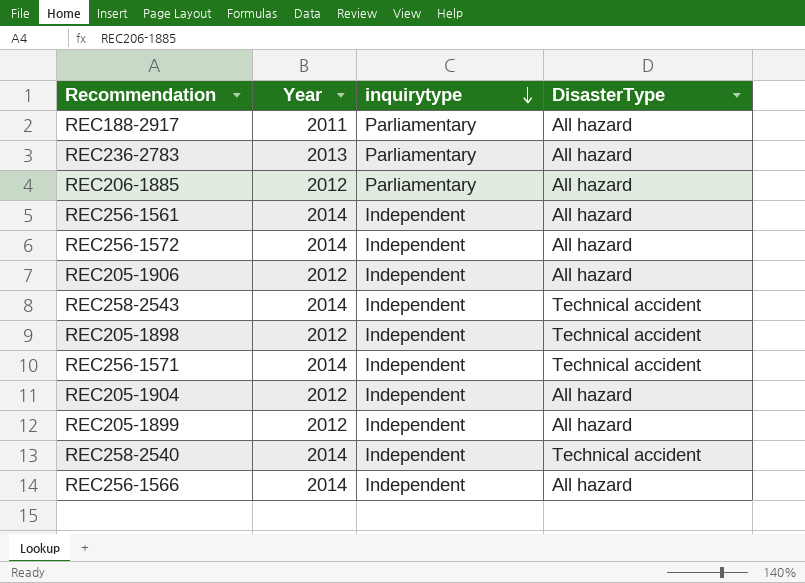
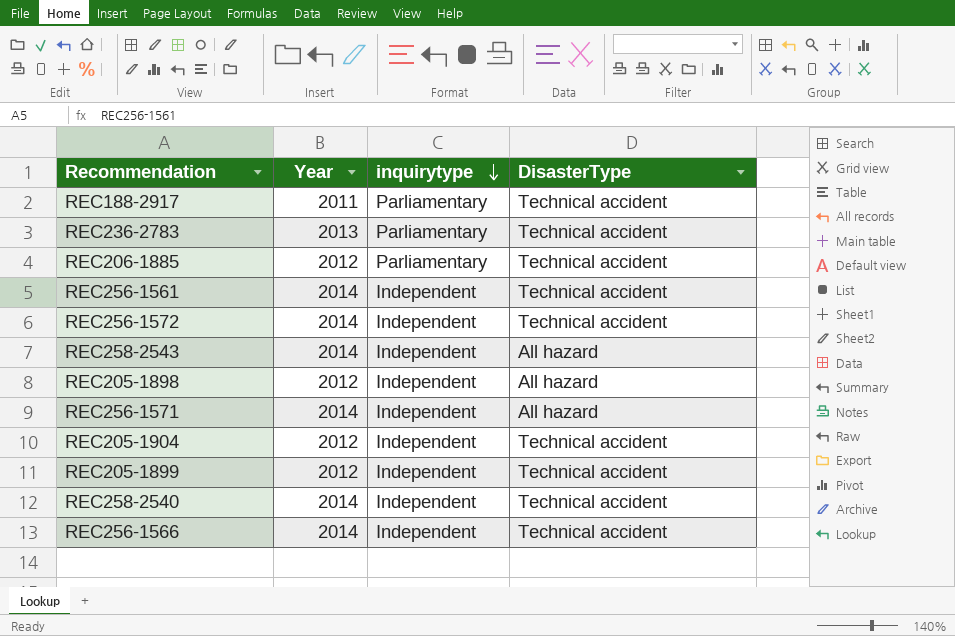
row REC205-1906: 2012 | Independent | All hazard -> none
REC188-2917 | DisasterType: All hazard -> Technical accident
REC236-2783 | DisasterType: All hazard -> Technical accident
REC206-1885 | DisasterType: All hazard -> Technical accident
REC256-1561 | DisasterType: All hazard -> Technical accident
REC256-1572 | DisasterType: All hazard -> Technical accident
REC258-2543 | DisasterType: Technical accident -> All hazard
REC205-1898 | DisasterType: Technical accident -> All hazard
REC256-1571 | DisasterType: Technical accident -> All hazard
REC205-1904 | DisasterType: All hazard -> Technical accident
REC205-1899 | DisasterType: All hazard -> Technical accident
REC256-1566 | DisasterType: All hazard -> Technical accident

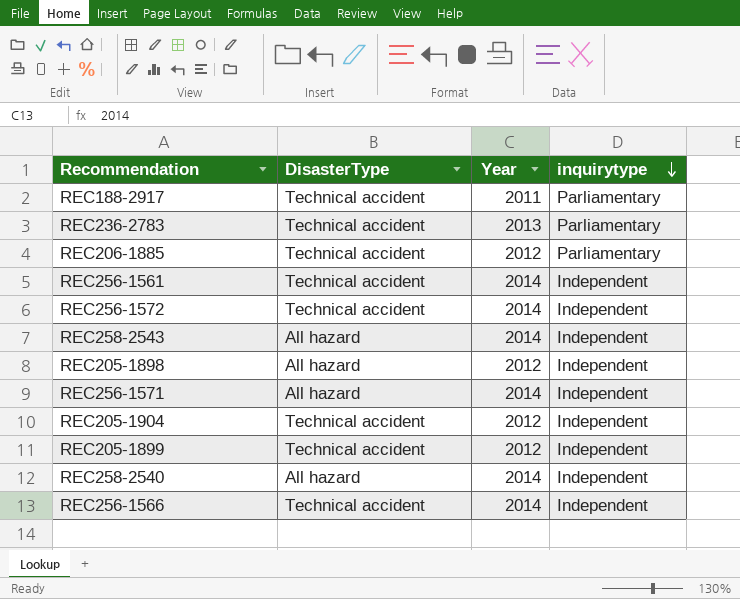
column DisasterType | position: 4 -> 2
REC258-2540 | DisasterType: Technical accident -> All hazard

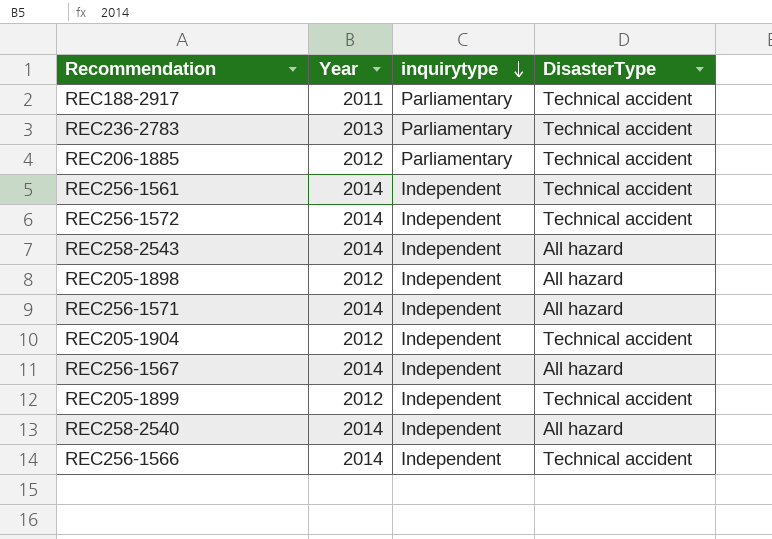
column DisasterType | position: 2 -> 4
row REC256-1567: none -> 2014 | Independent | All hazard

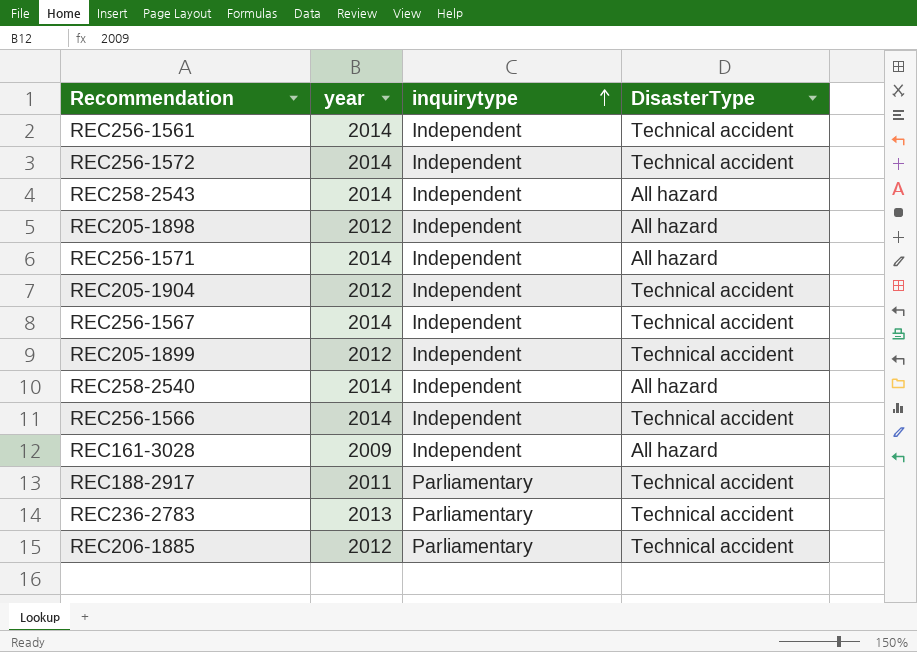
row order: inquirytype descending -> inquirytype ascending
column name: Year -> year
REC256-1567 | DisasterType: All hazard -> Technical accident
row REC161-3028: none -> 2009 | Independent | All hazard

